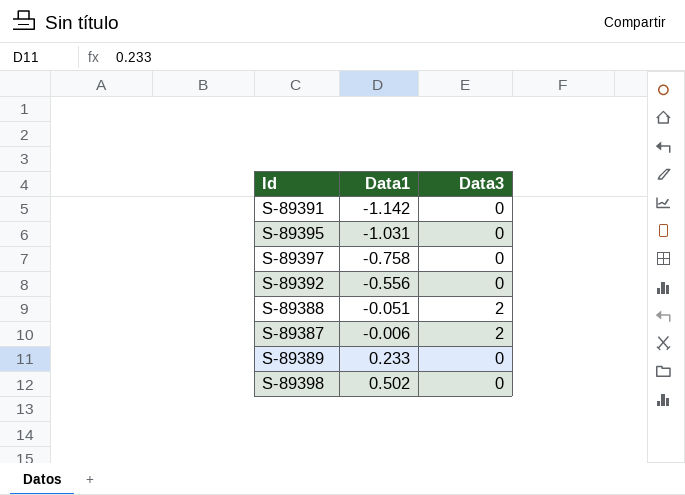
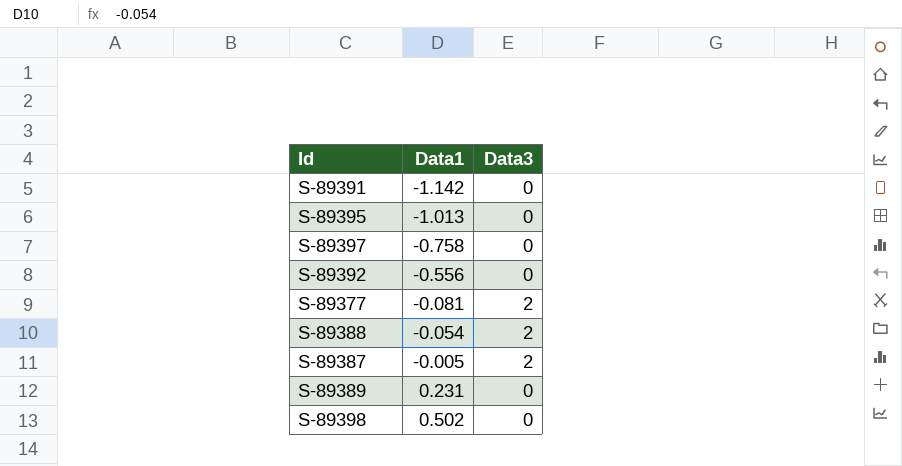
S-89395 | Data1: -1.031 -> -1.013
row S-89377: none -> -0.081 | 2
S-89388 | Data1: -0.051 -> -0.054
S-89387 | Data1: -0.006 -> -0.005
S-89389 | Data1: 0.233 -> 0.231

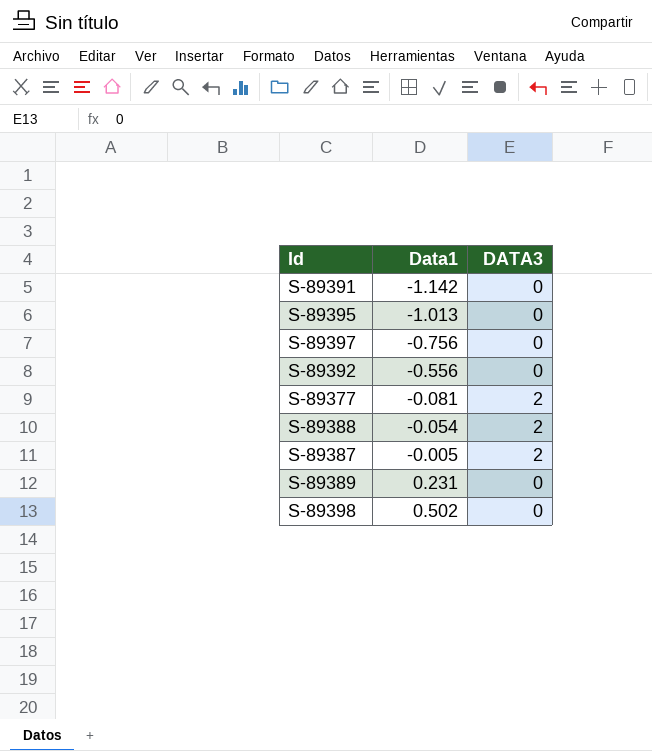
column name: Data3 -> DATA3
S-89397 | Data1: -0.758 -> -0.756

